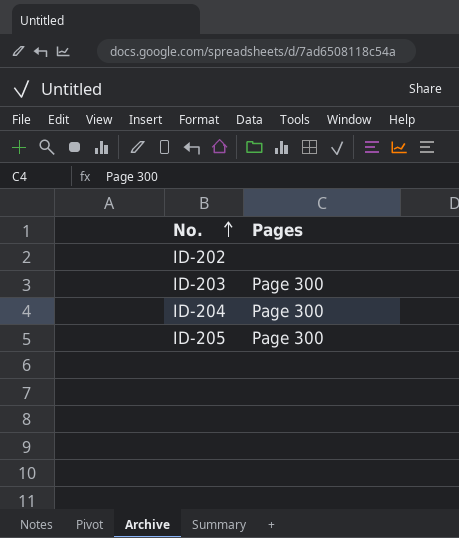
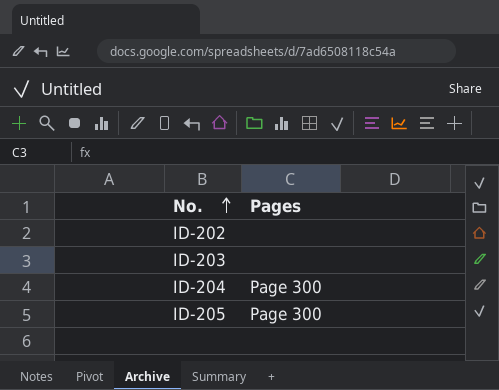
ID-203 | Pages: Page 300 -> none

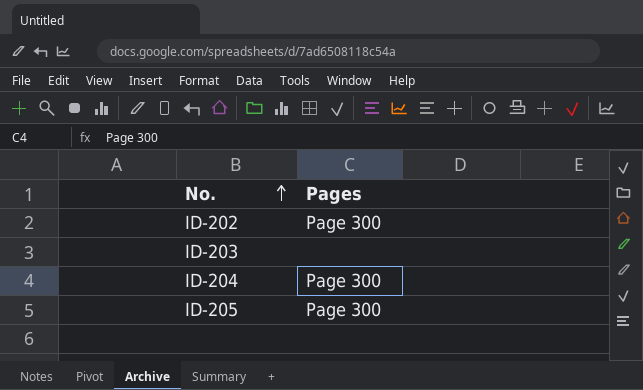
ID-202 | Pages: none -> Page 300

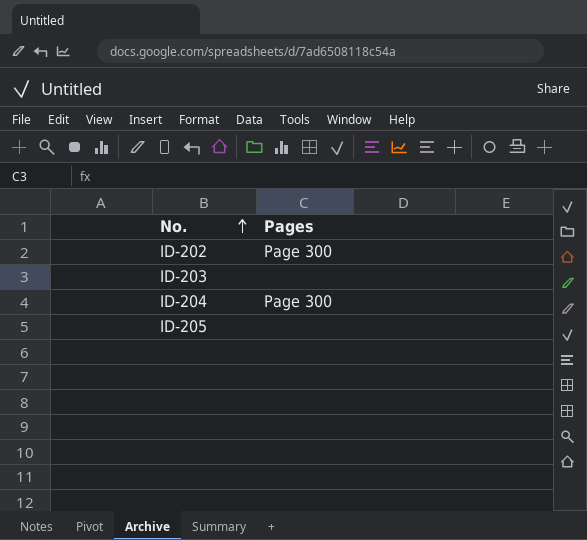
ID-205 | Pages: Page 300 -> none

